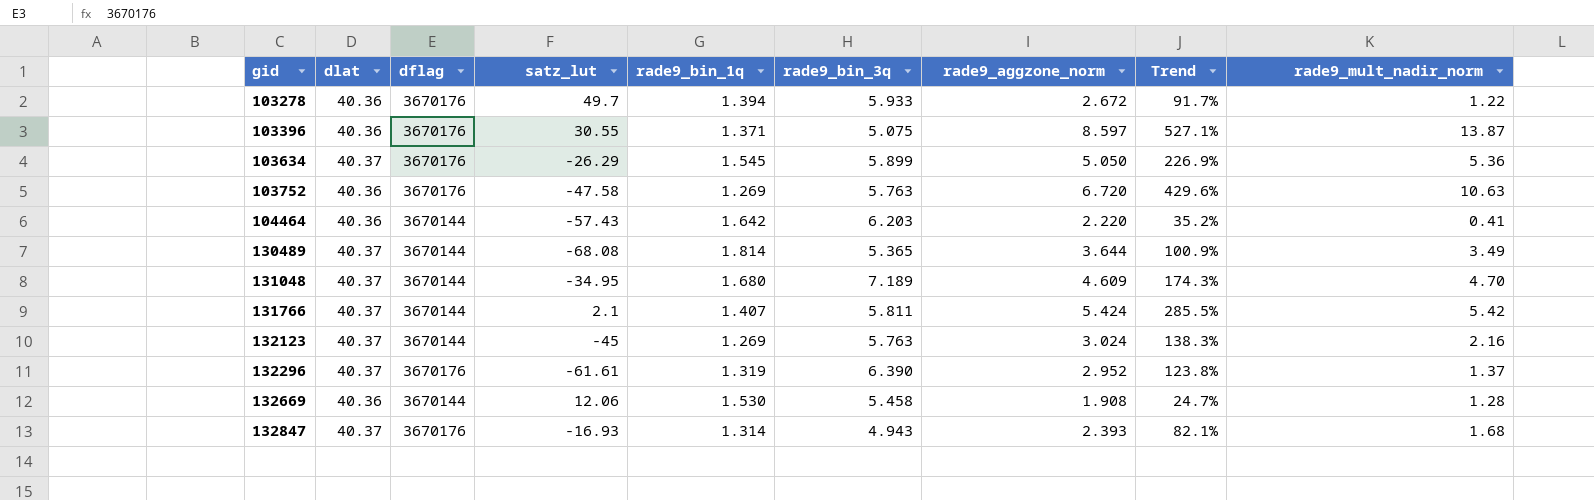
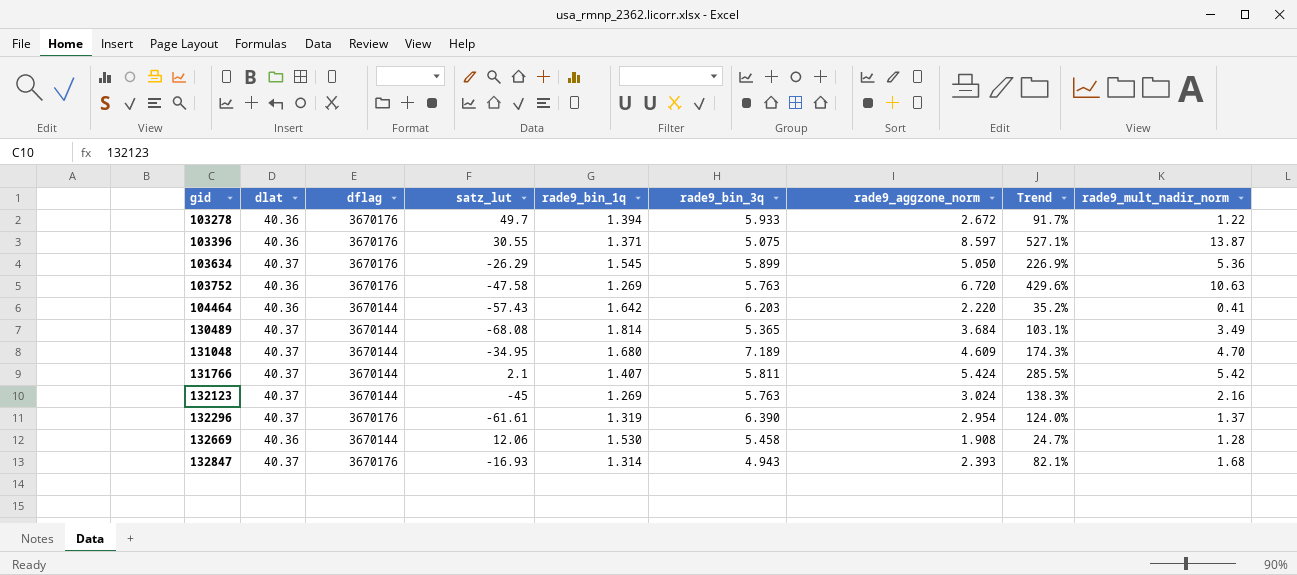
130489 | rade9_aggzone_norm: 3.644 -> 3.684
130489 | Trend: 100.9% -> 103.1%
132296 | rade9_aggzone_norm: 2.952 -> 2.954
132296 | Trend: 123.8% -> 124.0%

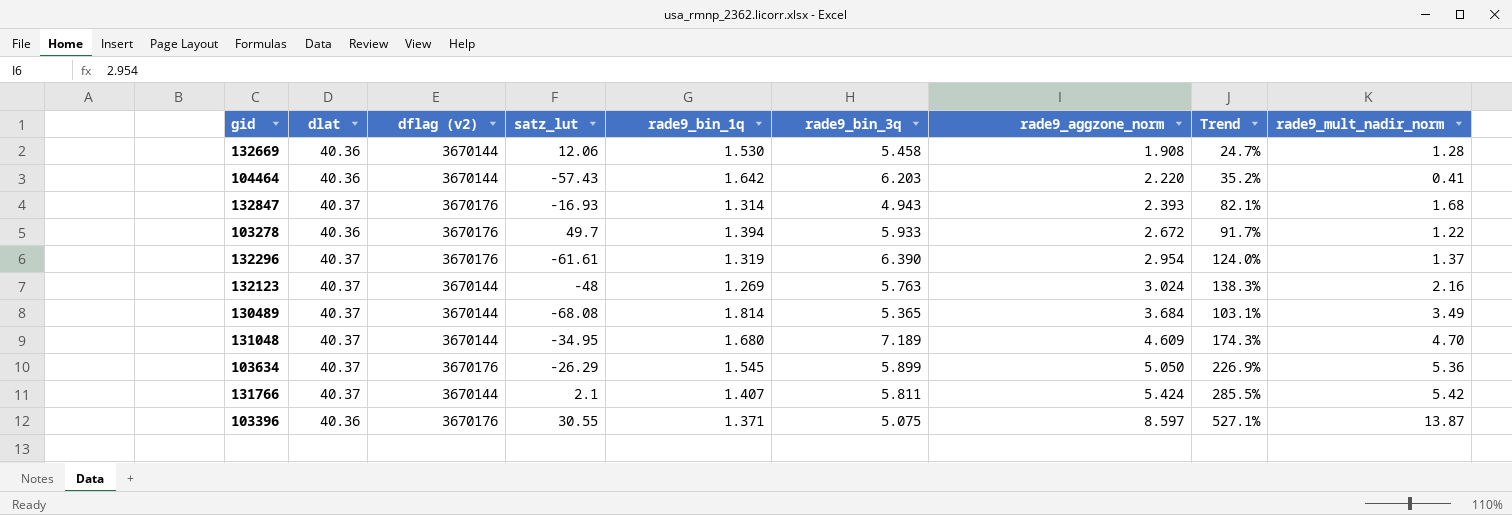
row order: gid ascending -> rade9_aggzone_norm ascending
column name: dflag -> dflag (v2)
row 103752: 40.36 | 3670176 | -47.58 | 1.269 | 5.763 | 6.720 | 429.6% | 10.63 -> none
132123 | satz_lut: -45 -> -48

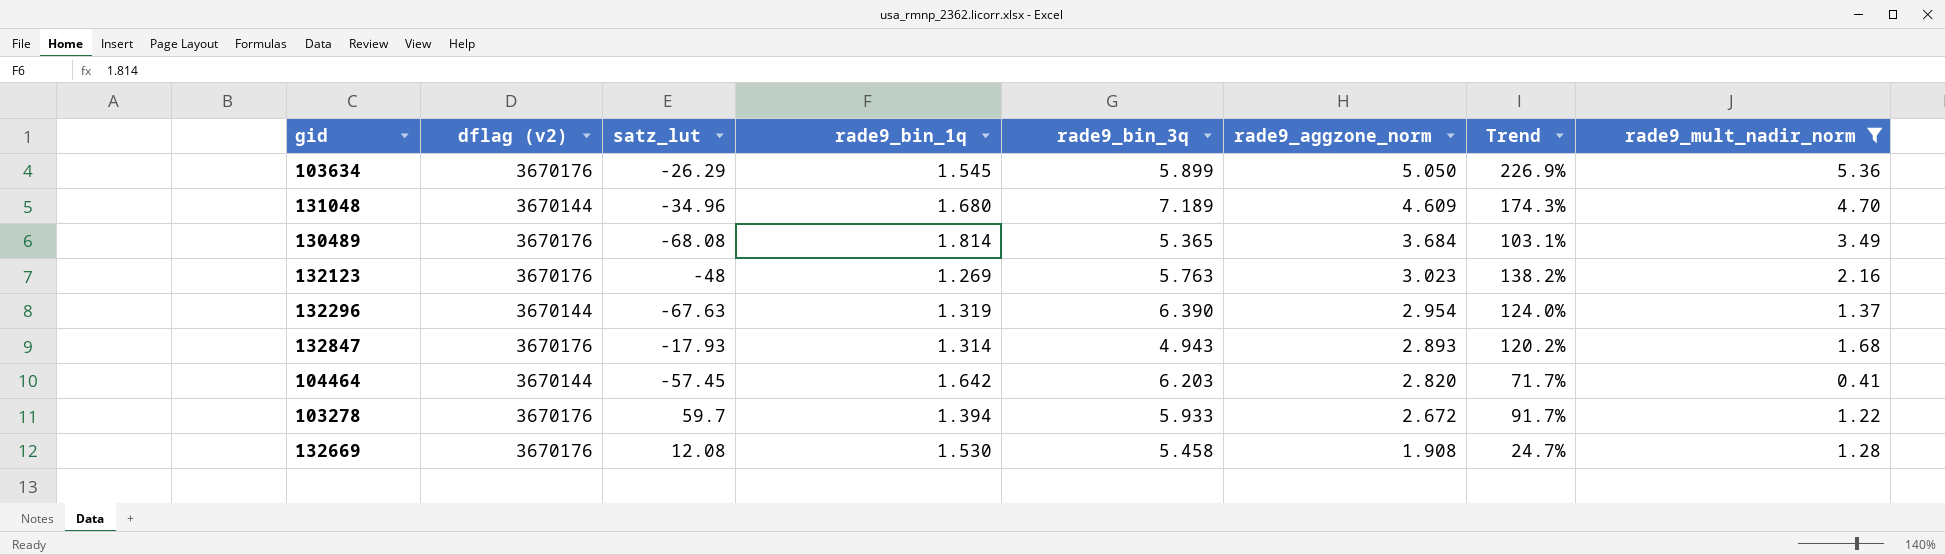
filter: none -> rade9_mult_nadir_norm <= 5.36
row order: rade9_aggzone_norm ascending -> rade9_aggzone_norm descending
column dlat | position: 2 -> none
131048 | satz_lut: -34.95 -> -34.96
130489 | dflag (v2): 3670144 -> 3670176
132123 | dflag (v2): 3670144 -> 3670176
132123 | rade9_aggzone_norm: 3.024 -> 3.023
132123 | Trend: 138.3% -> 138.2%
132296 | dflag (v2): 3670176 -> 3670144
132296 | satz_lut: -61.61 -> -67.63
132847 | satz_lut: -16.93 -> -17.93
132847 | rade9_aggzone_norm: 2.393 -> 2.893
132847 | Trend: 82.1% -> 120.2%
104464 | satz_lut: -57.43 -> -57.45
104464 | rade9_aggzone_norm: 2.220 -> 2.820
104464 | Trend: 35.2% -> 71.7%
103278 | satz_lut: 49.7 -> 59.7
132669 | dflag (v2): 3670144 -> 3670176
132669 | satz_lut: 12.06 -> 12.08

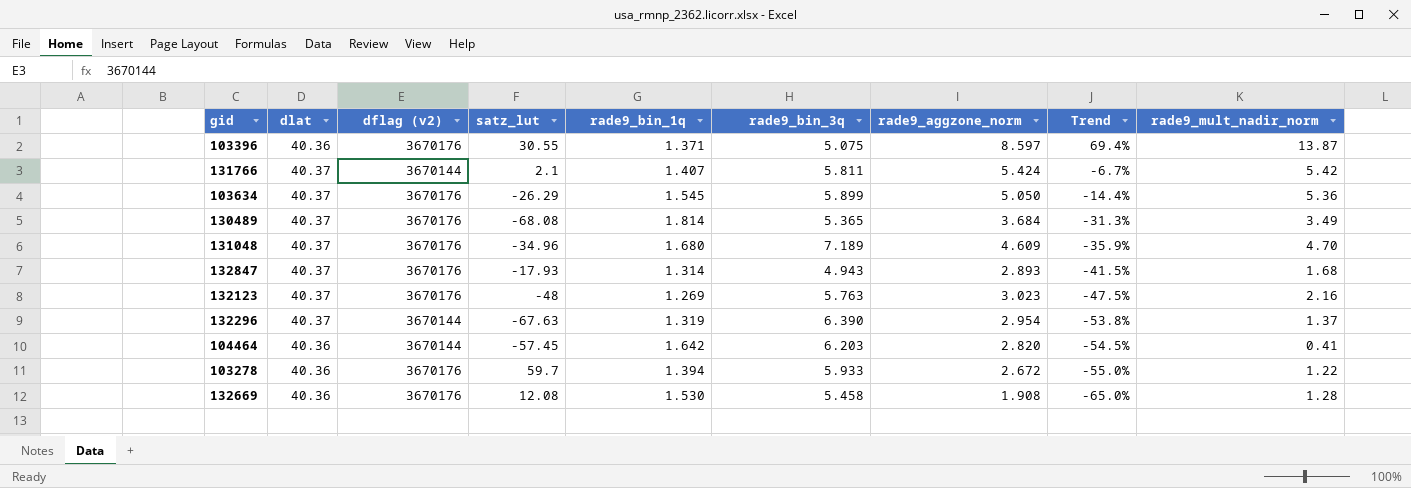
filter: rade9_mult_nadir_norm <= 5.36 -> none
row order: rade9_aggzone_norm descending -> Trend descending
column dlat | position: none -> 2
column Trend | formula: ([rade9_aggzone_norm] - [rade9_bin_1q]) / [rade9_bin_1q] -> ([rade9_aggzone_norm] - [rade9_bin_3q]) / [rade9_bin_3q]
131048 | dflag (v2): 3670144 -> 3670176

